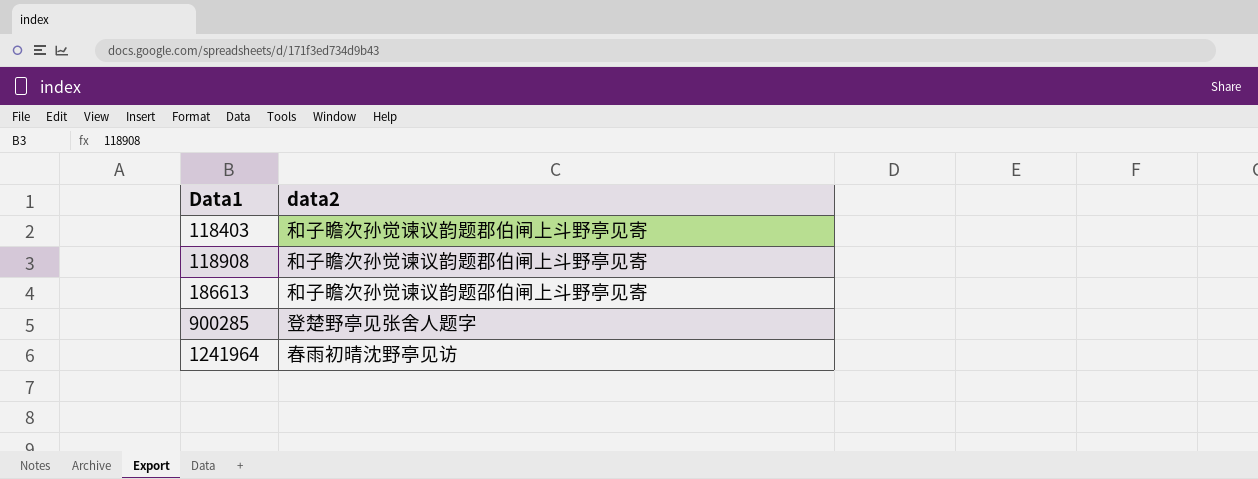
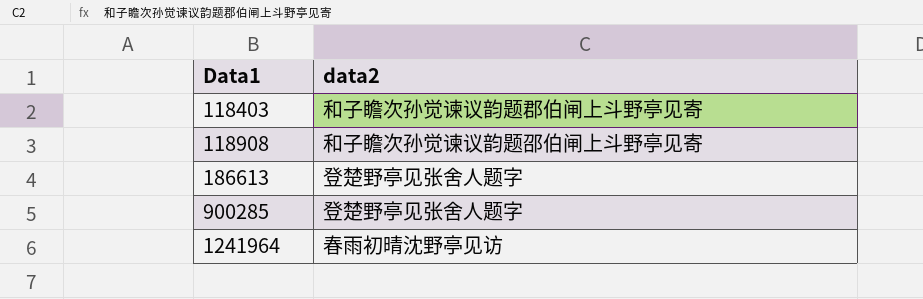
118908 | data2: 和子瞻次孙觉谏议韵题郡伯闸上斗野亭见寄 -> 和子瞻次孙觉谏议韵题邵伯闸上斗野亭见寄
186613 | data2: 和子瞻次孙觉谏议韵题邵伯闸上斗野亭见寄 -> 登楚野亭见张舍人题字

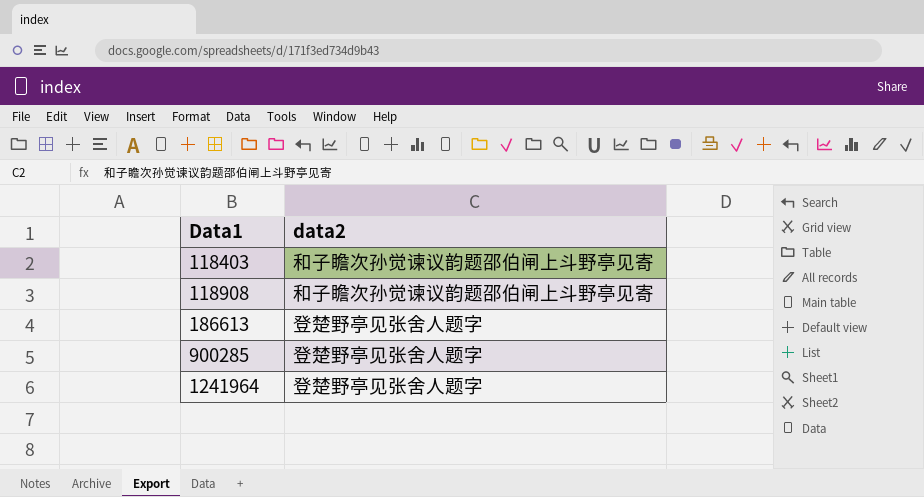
118403 | data2: 和子瞻次孙觉谏议韵题郡伯闸上斗野亭见寄 -> 和子瞻次孙觉谏议韵题邵伯闸上斗野亭见寄
1241964 | data2: 春雨初晴沈野亭见访 -> 登楚野亭见张舍人题字

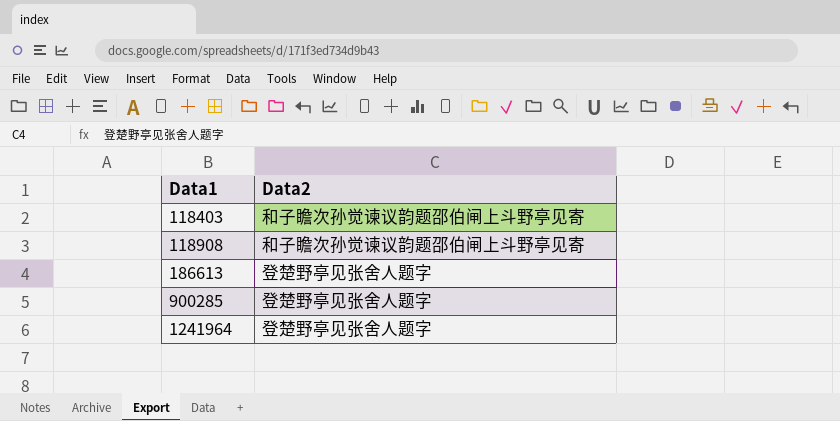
column name: data2 -> Data2

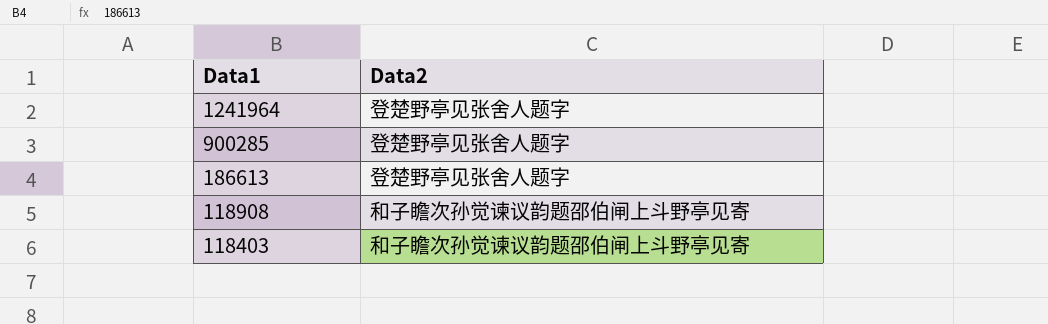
row order: Data1 ascending -> Data1 descending

